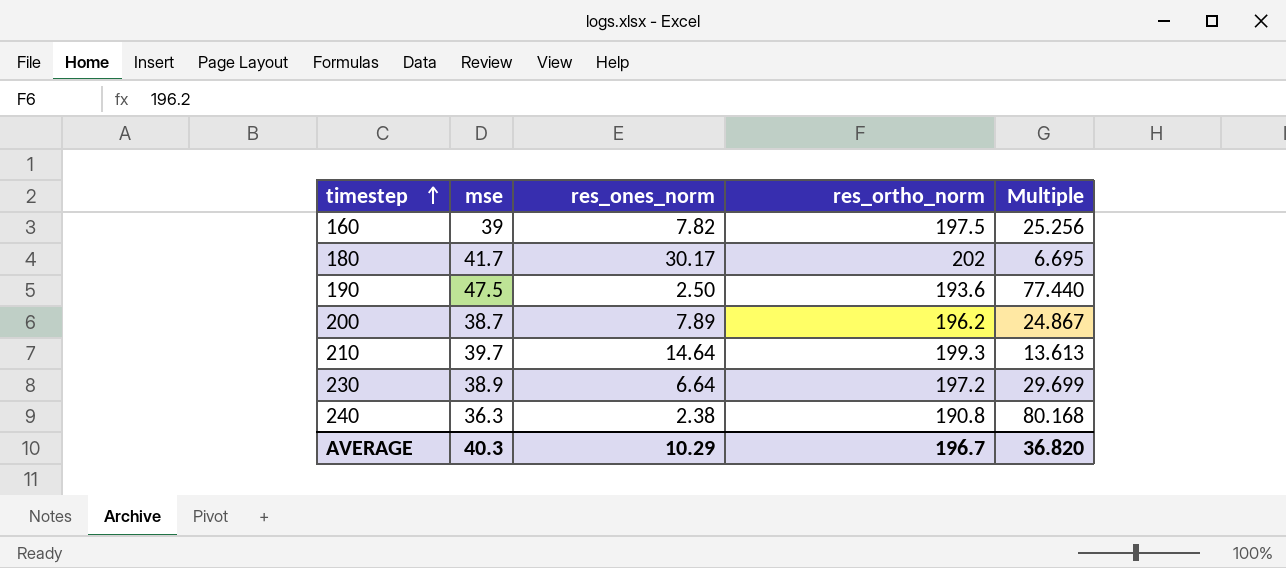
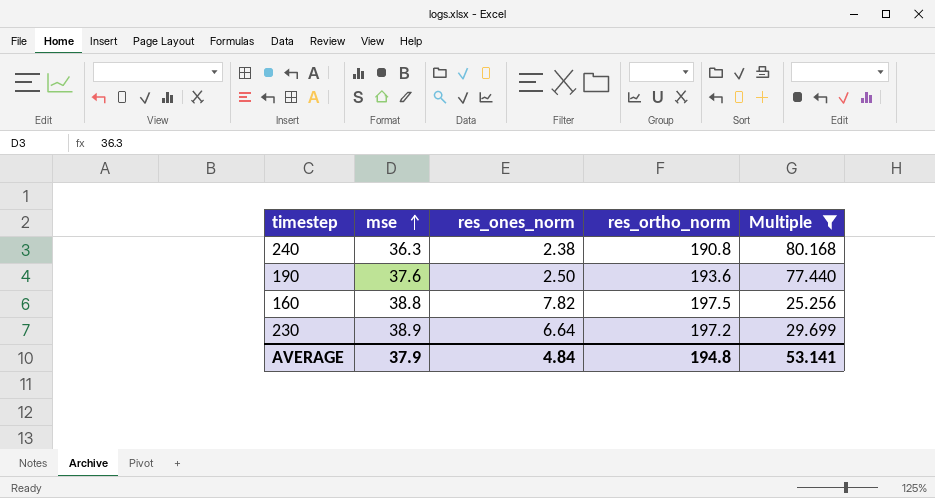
filter: none -> Multiple >= 25.256
row order: timestep ascending -> mse ascending
190 | mse: 47.5 -> 37.6
160 | mse: 39 -> 38.8
AVERAGE | mse: 40.3 -> 37.9
AVERAGE | res_ones_norm: 10.29 -> 4.84
AVERAGE | res_ortho_norm: 196.7 -> 194.8
AVERAGE | Multiple: 36.820 -> 53.141

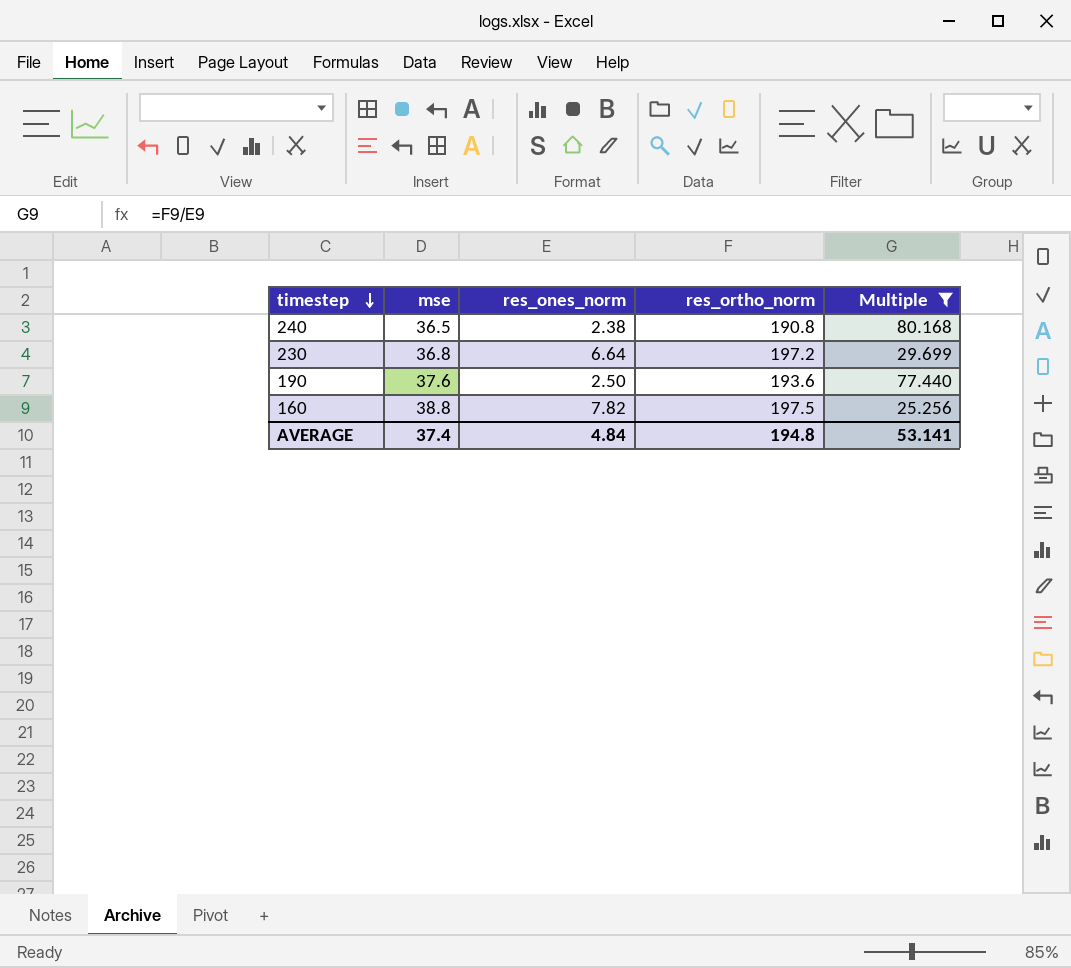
row order: mse ascending -> timestep descending
240 | mse: 36.3 -> 36.5
230 | mse: 38.9 -> 36.8
AVERAGE | mse: 37.9 -> 37.4

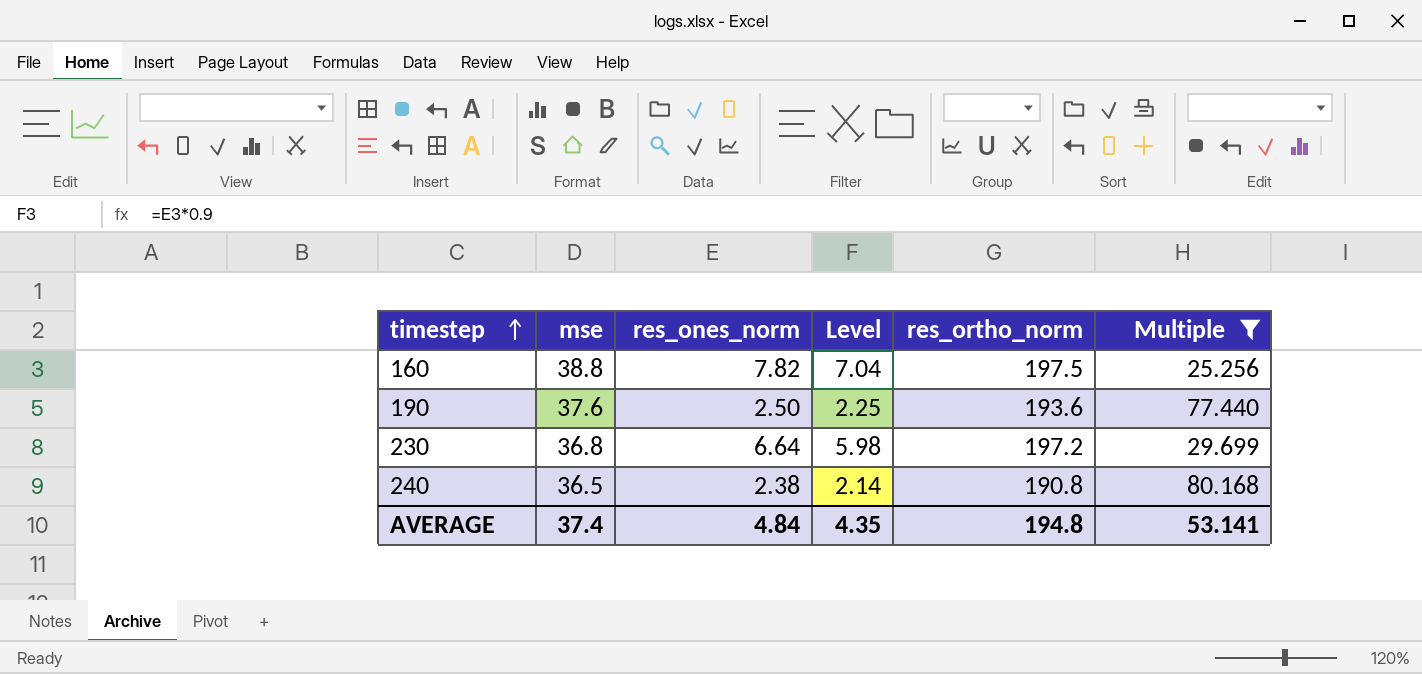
row order: timestep descending -> timestep ascending
column Level | formula: none -> [res_ones_norm] * 0.9

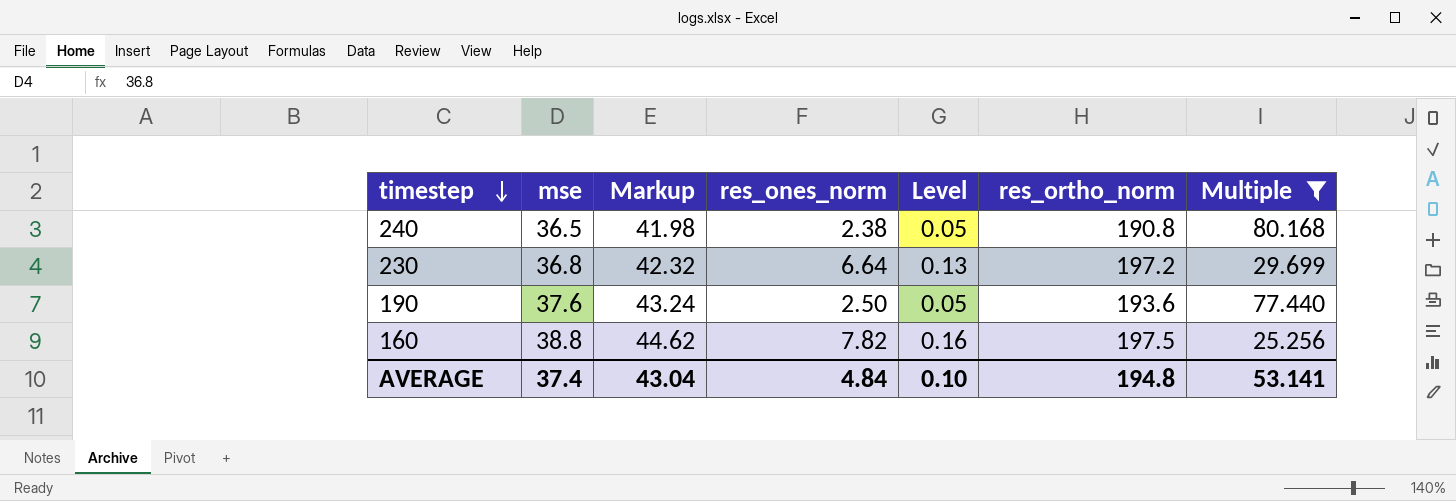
row order: timestep ascending -> timestep descending
column Markup | formula: none -> [mse] * 1.15
column Level | formula: [res_ones_norm] * 0.9 -> [res_ones_norm] * 0.02
AVERAGE | Level: 4.35 -> 0.10

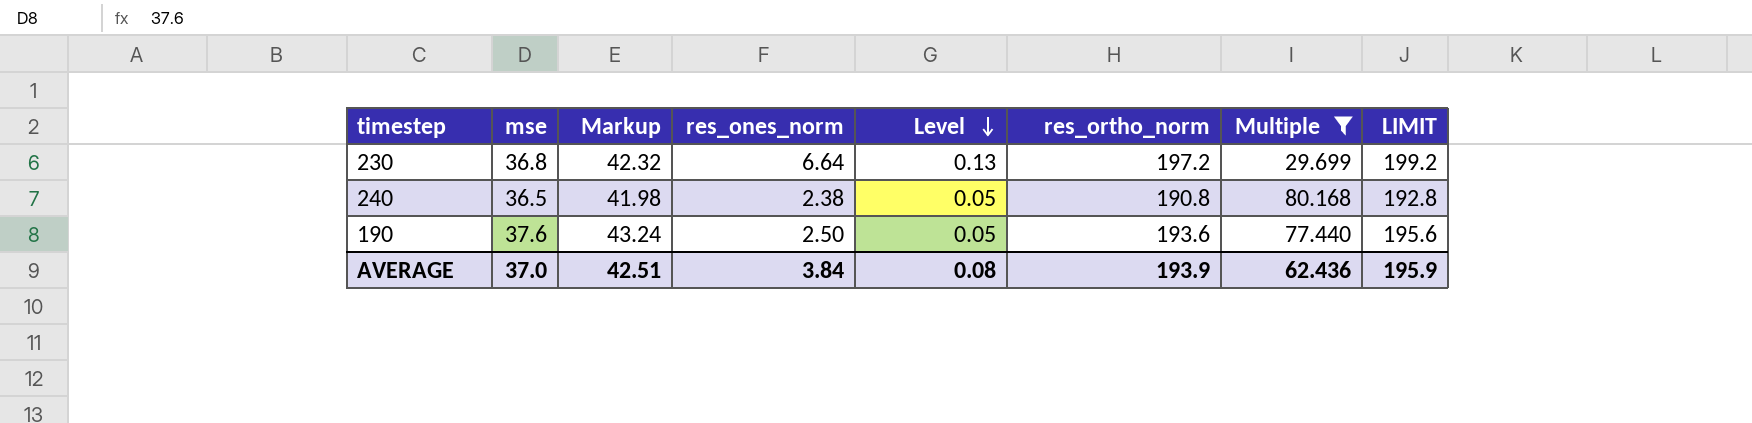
row order: timestep descending -> Level descending
column LIMIT | formula: none -> [res_ortho_norm] + 2
row 160: 38.8 | 44.62 | 7.82 | 0.16 | 197.5 | 25.256 -> none
AVERAGE | mse: 37.4 -> 37.0
AVERAGE | Markup: 43.04 -> 42.51
AVERAGE | res_ones_norm: 4.84 -> 3.84
AVERAGE | Level: 0.10 -> 0.08
AVERAGE | res_ortho_norm: 194.8 -> 193.9
AVERAGE | Multiple: 53.141 -> 62.436

